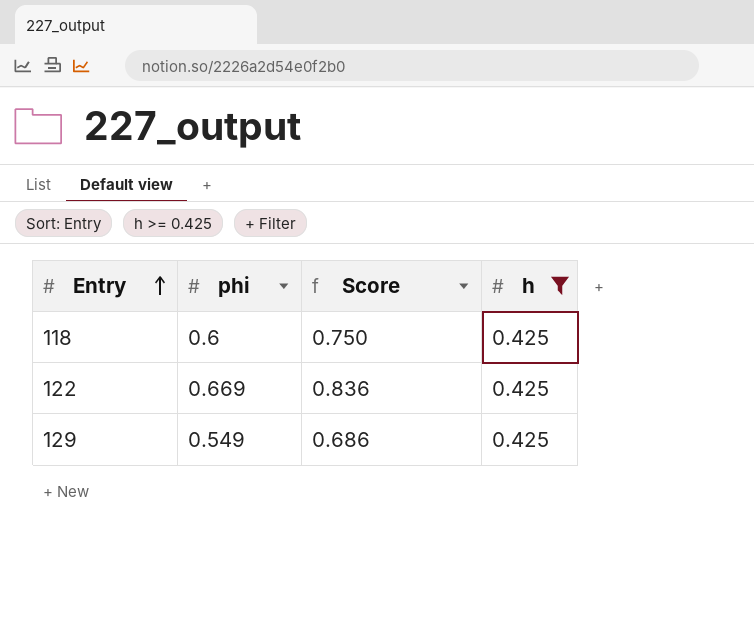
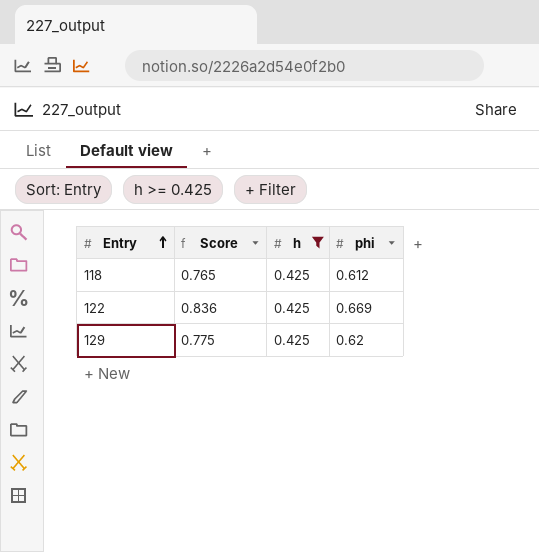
column phi | position: 2 -> 4
118 | Score: 0.750 -> 0.765
118 | phi: 0.6 -> 0.612
129 | Score: 0.686 -> 0.775
129 | phi: 0.549 -> 0.62

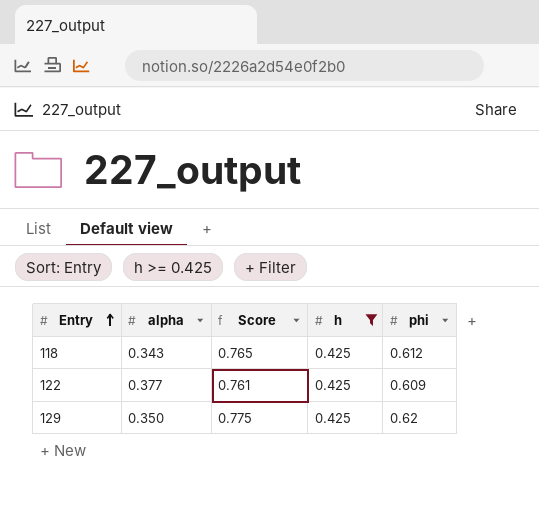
column alpha | position: none -> 2
122 | Score: 0.836 -> 0.761
122 | phi: 0.669 -> 0.609

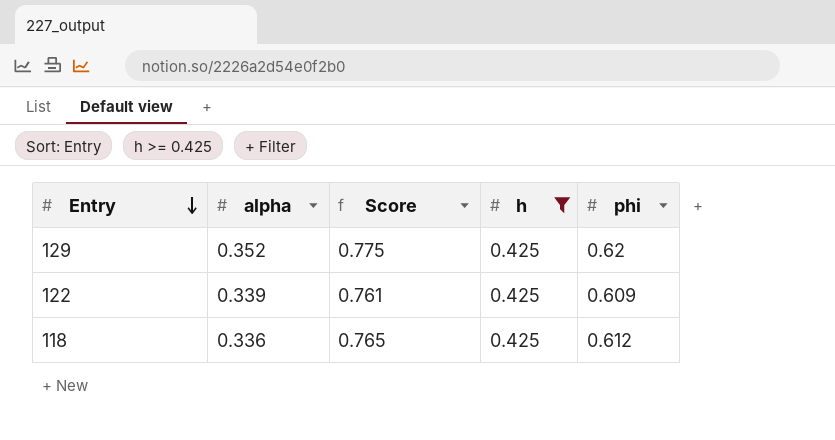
row order: Entry ascending -> Entry descending
129 | alpha: 0.350 -> 0.352
122 | alpha: 0.377 -> 0.339
118 | alpha: 0.343 -> 0.336

